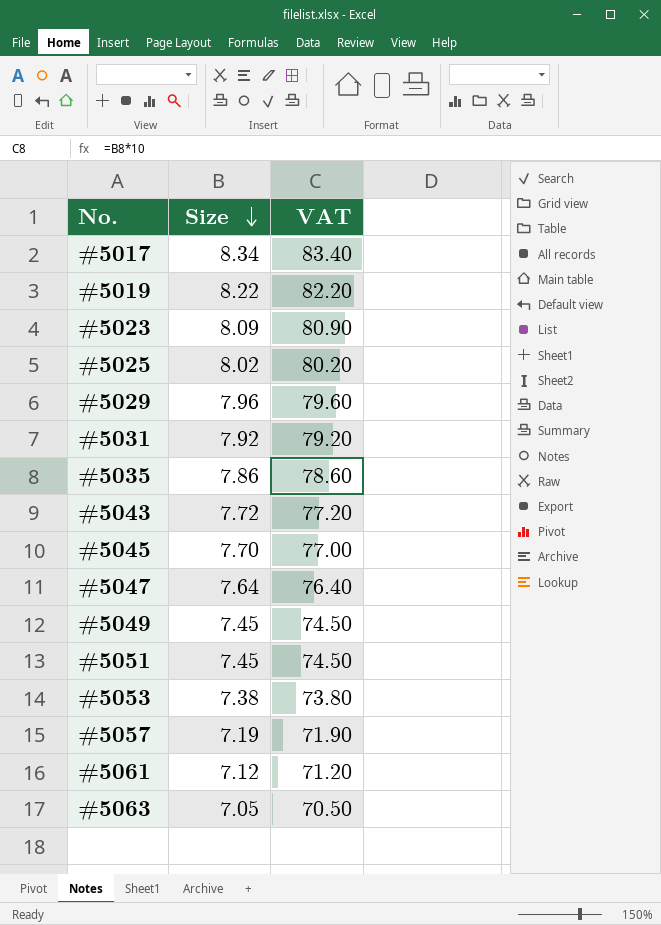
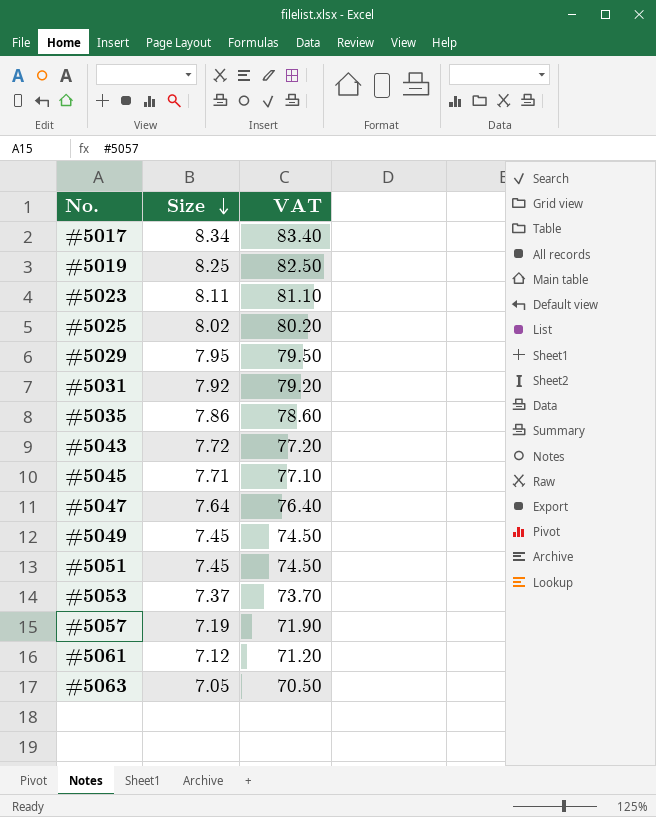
#5019 | Size: 8.22 -> 8.25
#5019 | VAT: 82.20 -> 82.50
#5023 | Size: 8.09 -> 8.11
#5023 | VAT: 80.90 -> 81.10
#5029 | Size: 7.96 -> 7.95
#5029 | VAT: 79.60 -> 79.50
#5045 | Size: 7.70 -> 7.71
#5045 | VAT: 77.00 -> 77.10
#5053 | Size: 7.38 -> 7.37
#5053 | VAT: 73.80 -> 73.70

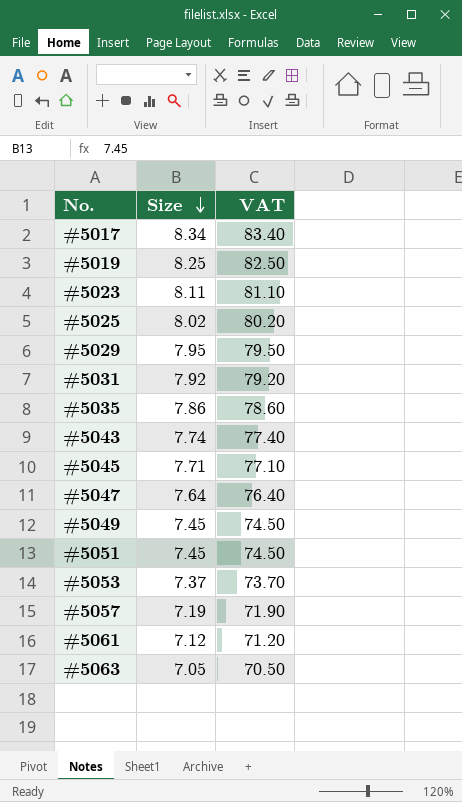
#5043 | Size: 7.72 -> 7.74
#5043 | VAT: 77.20 -> 77.40

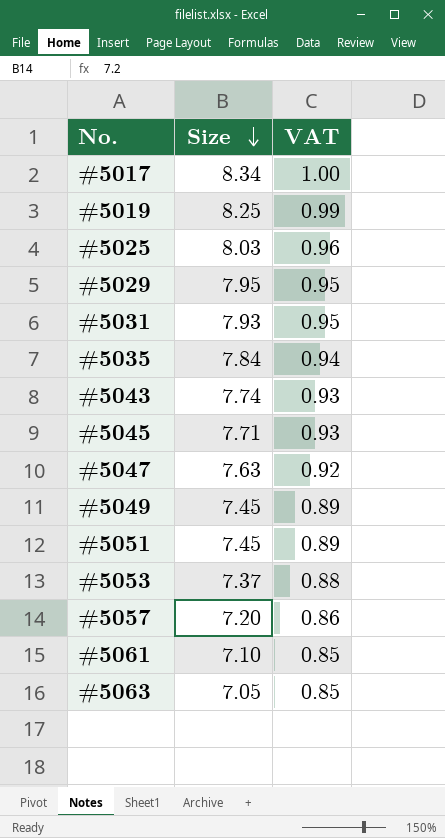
column VAT | formula: [Size] * 10 -> [Size] * 0.12
row #5023: 8.11 | 81.10 -> none
#5025 | Size: 8.02 -> 8.03
#5031 | Size: 7.92 -> 7.93
#5035 | Size: 7.86 -> 7.84
#5047 | Size: 7.64 -> 7.63
#5057 | Size: 7.19 -> 7.20
#5061 | Size: 7.12 -> 7.10

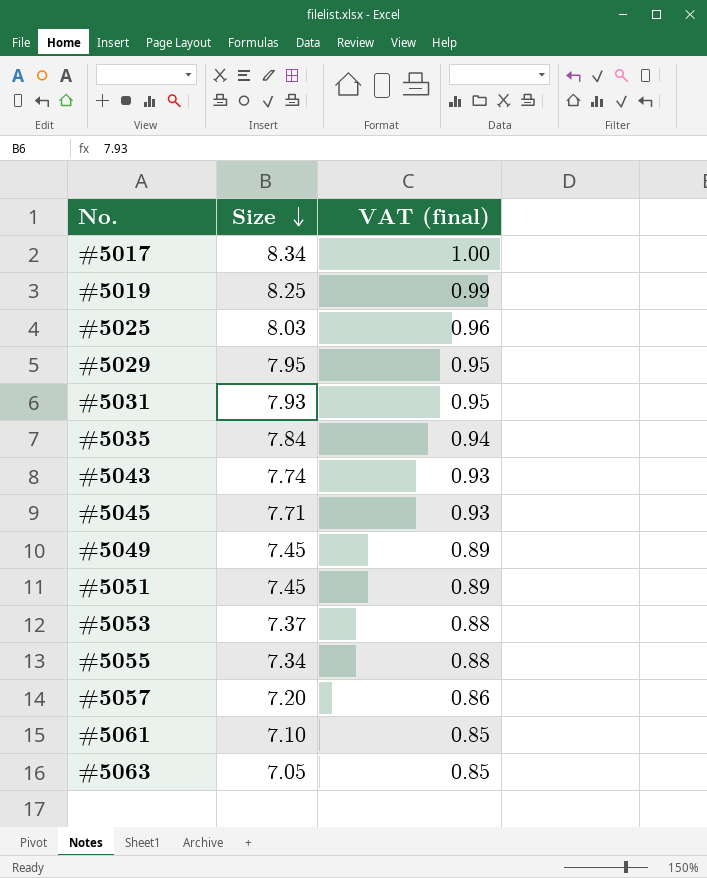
column name: VAT -> VAT (final)
row #5047: 7.63 | 0.92 -> none
row #5055: none -> 7.34 | 0.88

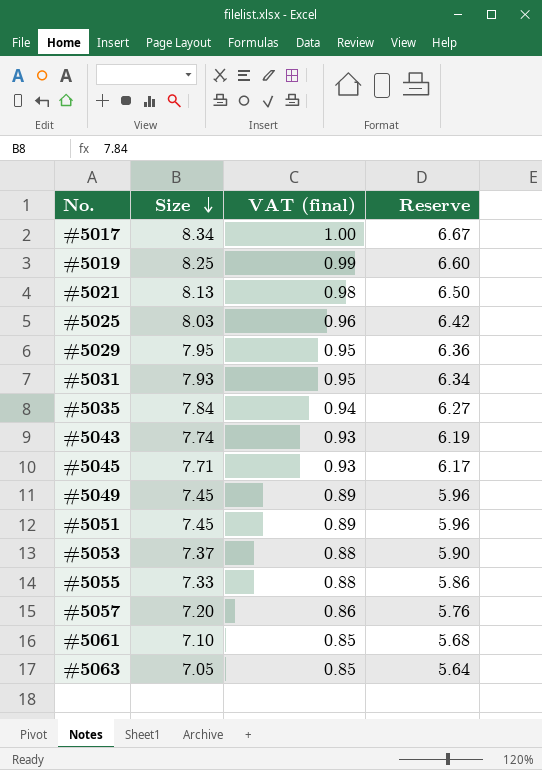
column Reserve | formula: none -> [Size] * 0.8
row #5021: none -> 8.13 | 0.98 | 6.50
#5055 | Size: 7.34 -> 7.33

